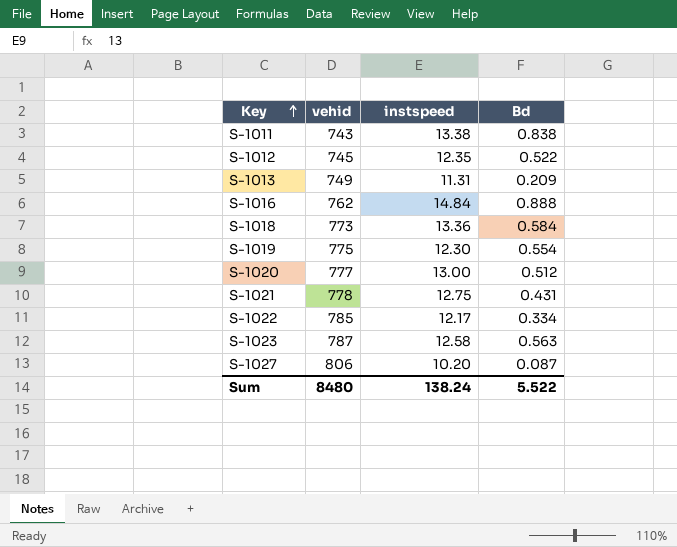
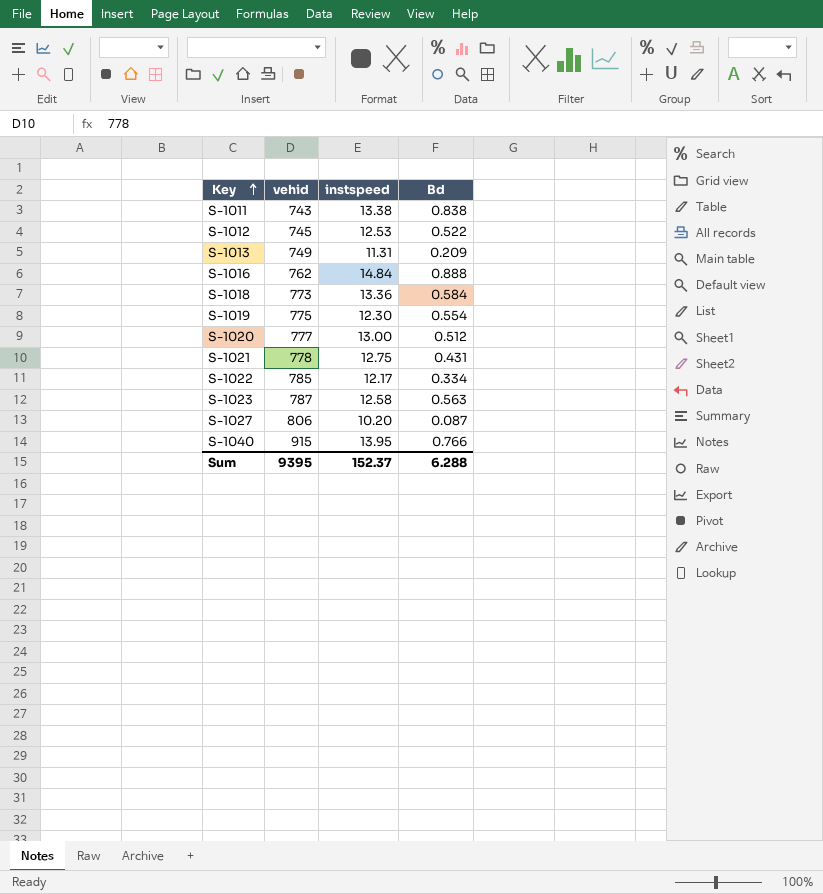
S-1012 | instspeed: 12.35 -> 12.53
row S-1040: none -> 915 | 13.95 | 0.766
Sum | vehid: 8480 -> 9395
Sum | instspeed: 138.24 -> 152.37
Sum | Bd: 5.522 -> 6.288

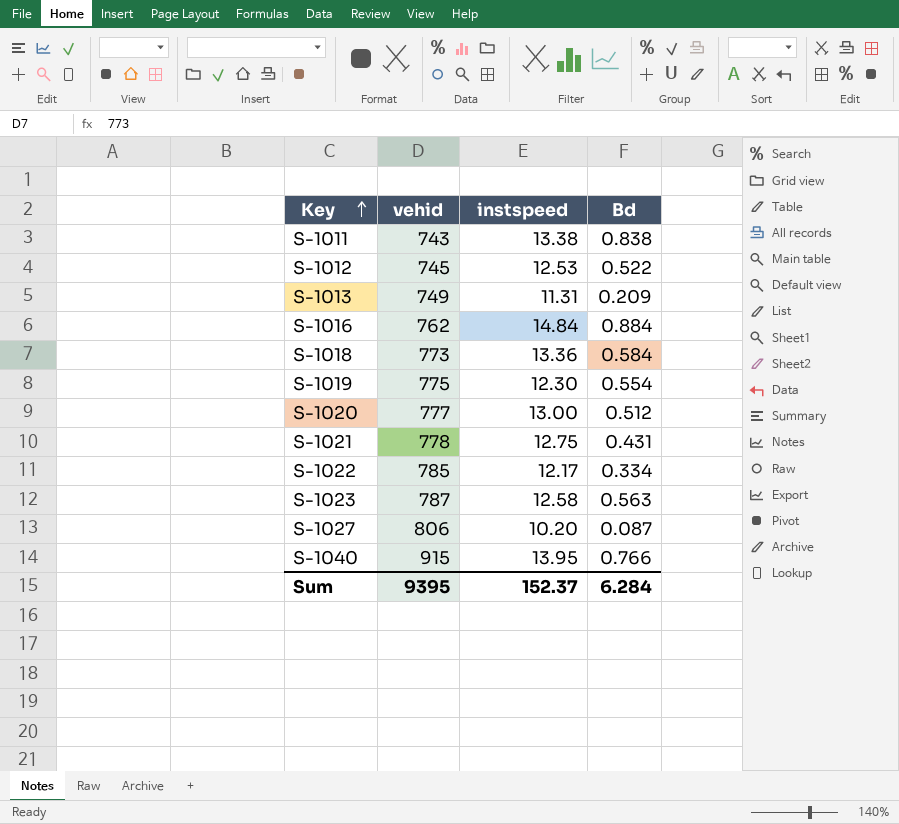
S-1016 | Bd: 0.888 -> 0.884
Sum | Bd: 6.288 -> 6.284

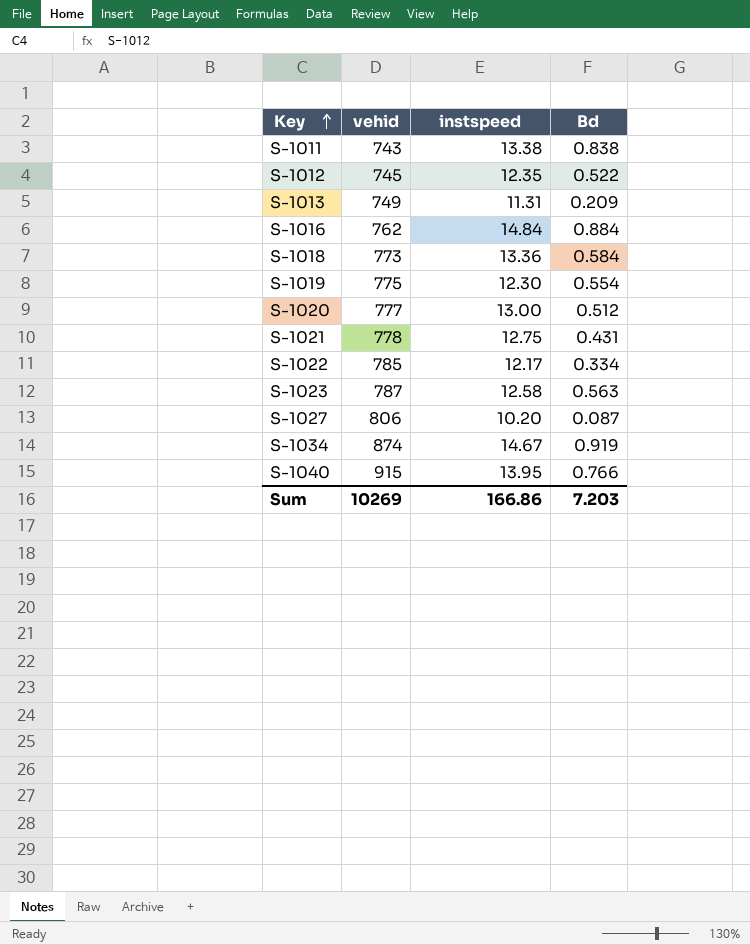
S-1012 | instspeed: 12.53 -> 12.35
row S-1034: none -> 874 | 14.67 | 0.919
Sum | vehid: 9395 -> 10269
Sum | instspeed: 152.37 -> 166.86
Sum | Bd: 6.284 -> 7.203

